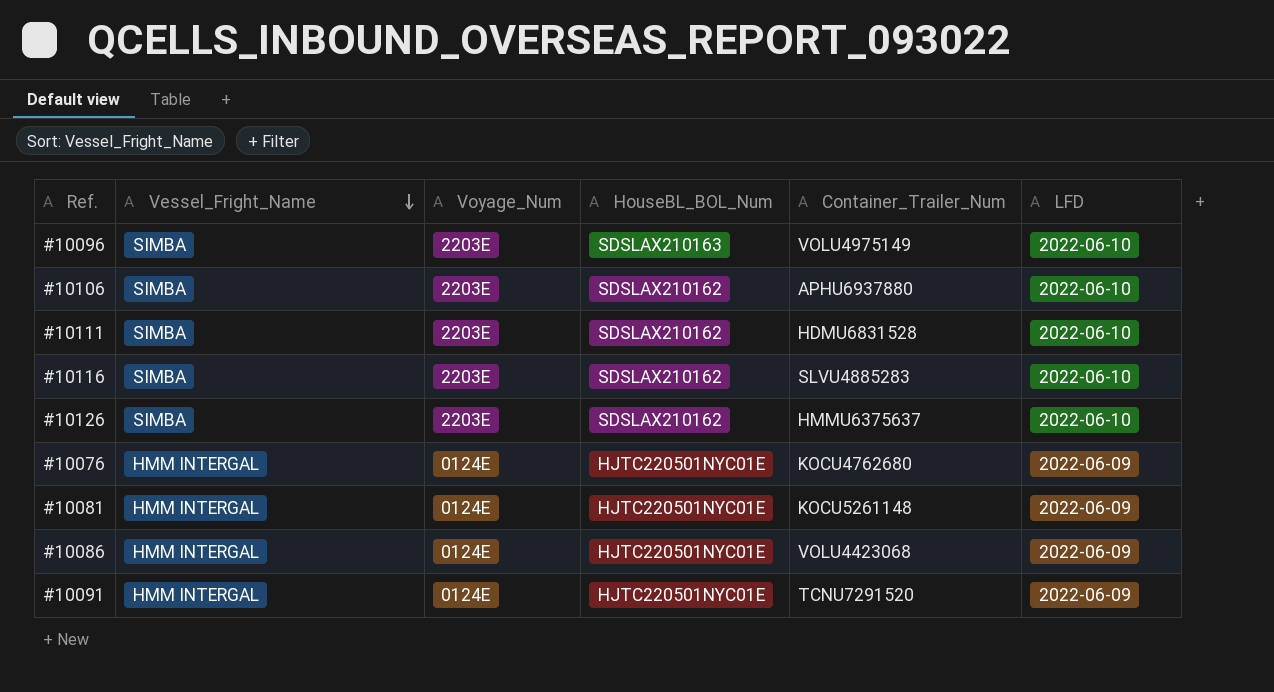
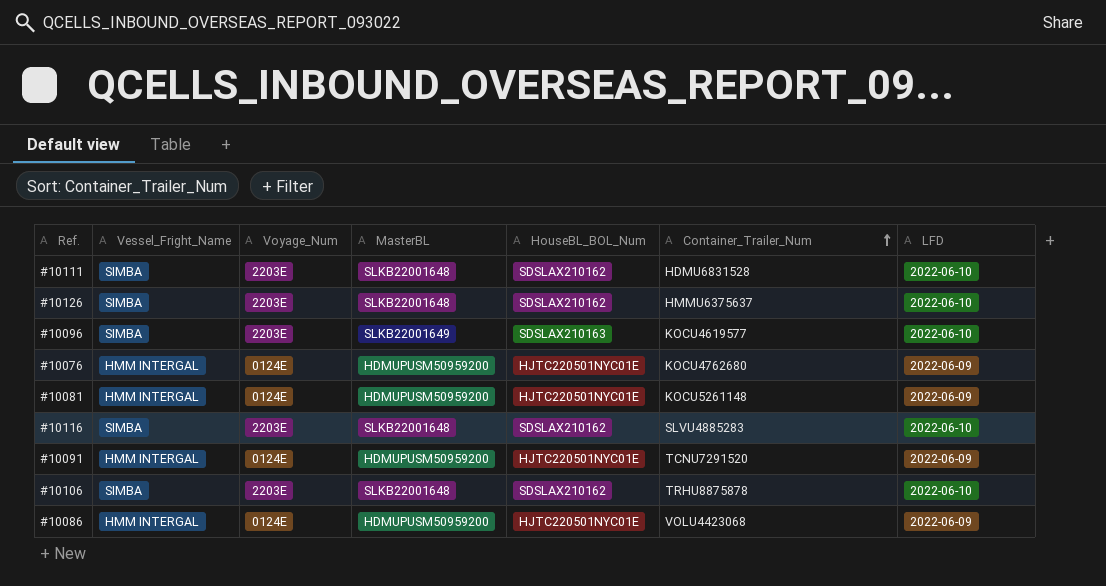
row order: Vessel_Fright_Name descending -> Container_Trailer_Num ascending
column MasterBL | position: none -> 4
#10096 | Container_Trailer_Num: VOLU4975149 -> KOCU4619577
#10106 | Container_Trailer_Num: APHU6937880 -> TRHU8875878

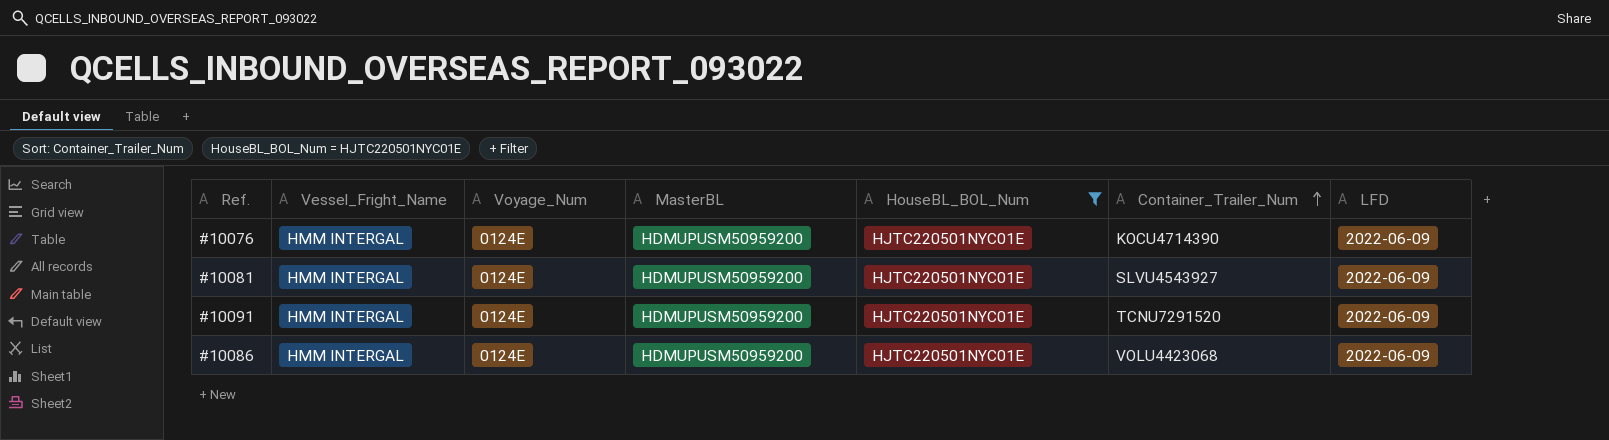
filter: none -> HouseBL_BOL_Num = HJTC220501NYC01E
#10076 | Container_Trailer_Num: KOCU4762680 -> KOCU4714390
#10081 | Container_Trailer_Num: KOCU5261148 -> SLVU4543927

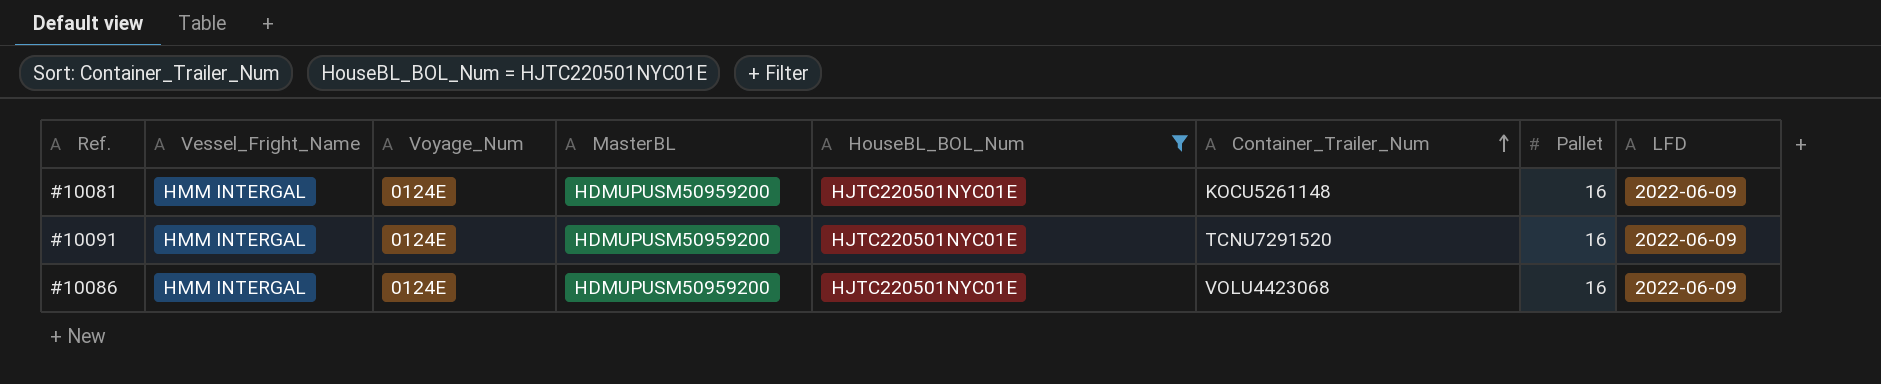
column Pallet | position: none -> 7
row #10076: HMM INTERGAL | 0124E | HDMUPUSM50959200 | HJTC220501NYC01E | KOCU4714390 | 2022-06-09 -> none
#10081 | Container_Trailer_Num: SLVU4543927 -> KOCU5261148

